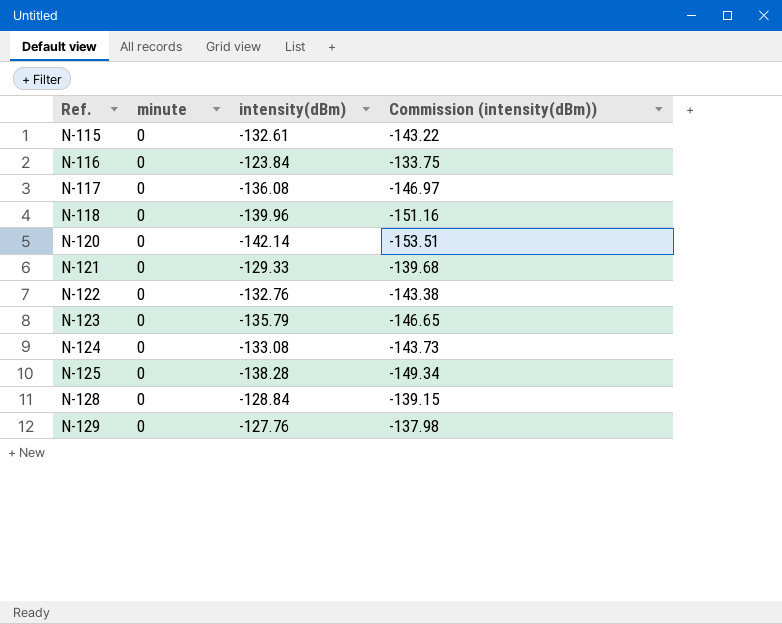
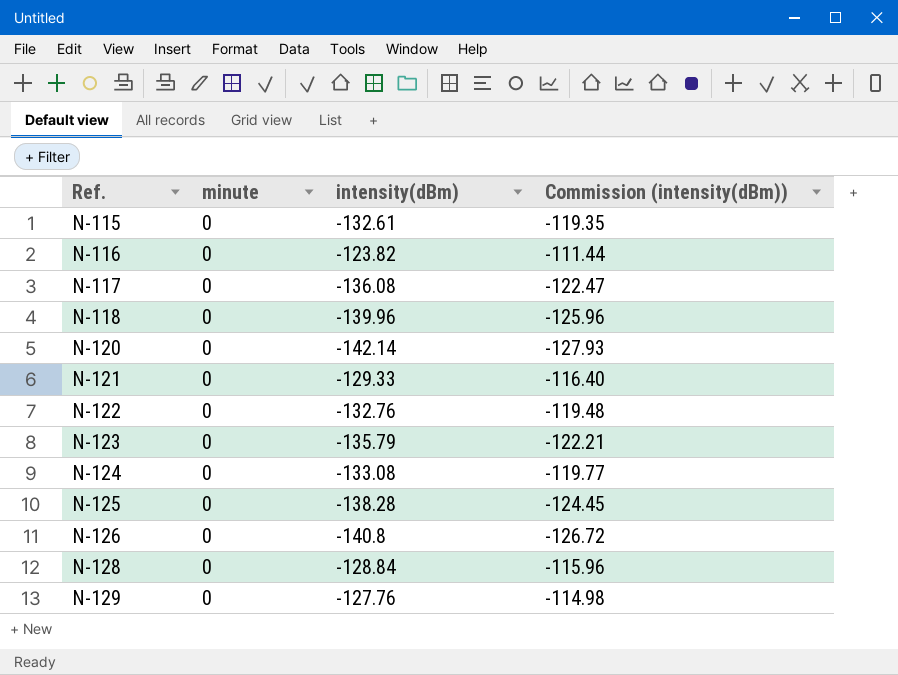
column Commission (intensity(dBm)) | formula: [intensity(dBm)] * 1.08 -> [intensity(dBm)] * 0.9
N-116 | intensity(dBm): -123.84 -> -123.82
row N-126: none -> 0 | -140.8 | -126.72

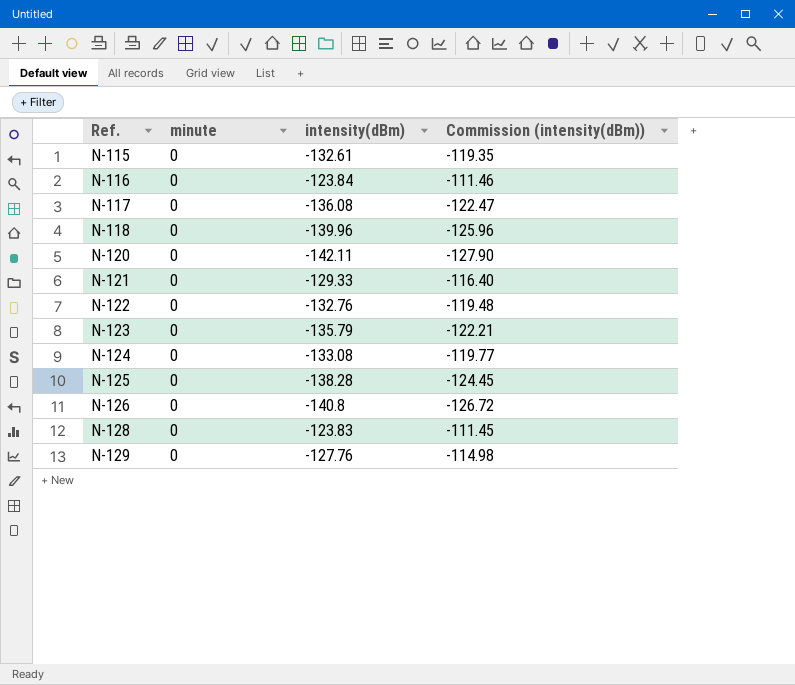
N-116 | intensity(dBm): -123.82 -> -123.84
N-116 | Commission (intensity(dBm)): -111.44 -> -111.46
N-120 | intensity(dBm): -142.14 -> -142.11
N-120 | Commission (intensity(dBm)): -127.93 -> -127.90
N-128 | intensity(dBm): -128.84 -> -123.83
N-128 | Commission (intensity(dBm)): -115.96 -> -111.45

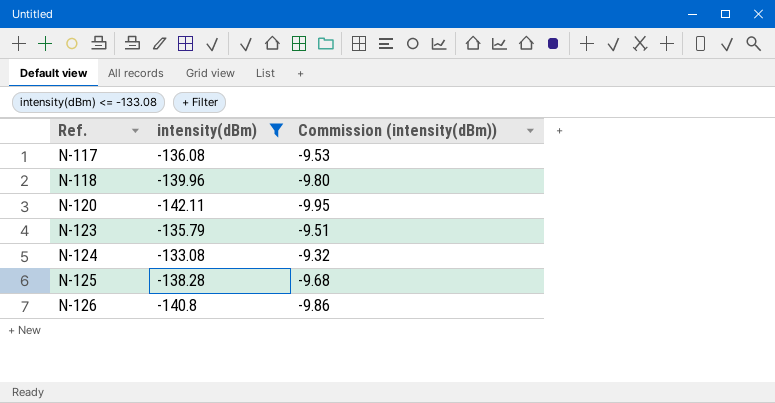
filter: none -> intensity(dBm) <= -133.08
column minute | position: 2 -> none
column Commission (intensity(dBm)) | formula: [intensity(dBm)] * 0.9 -> [intensity(dBm)] * 0.07

